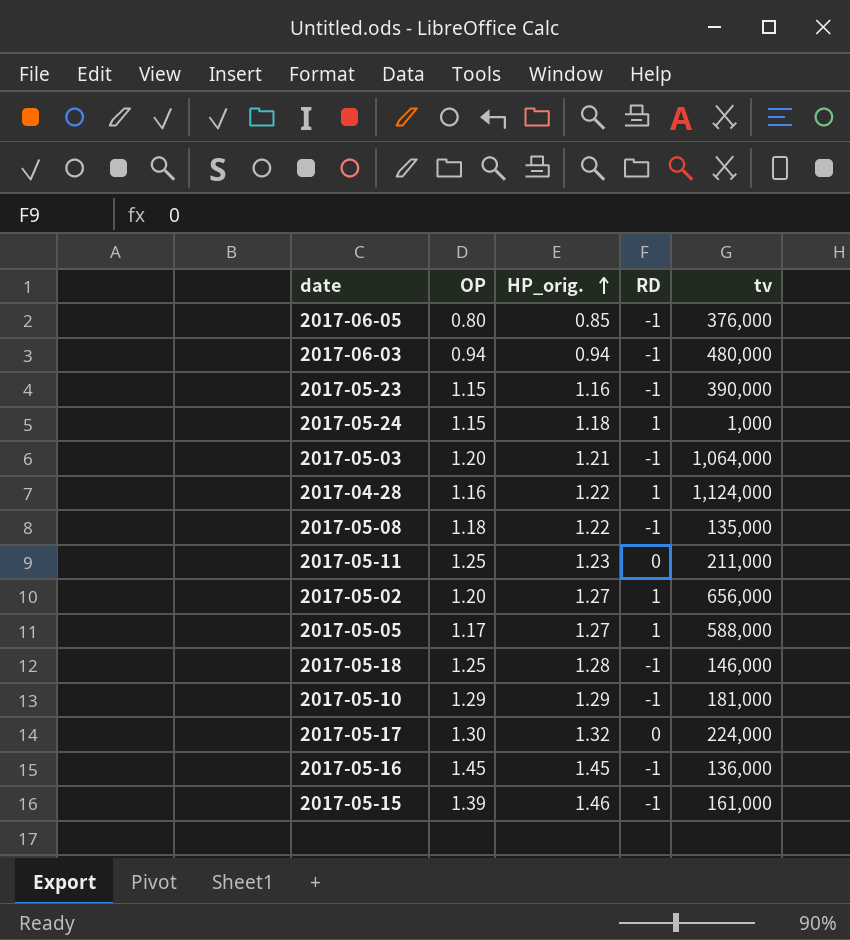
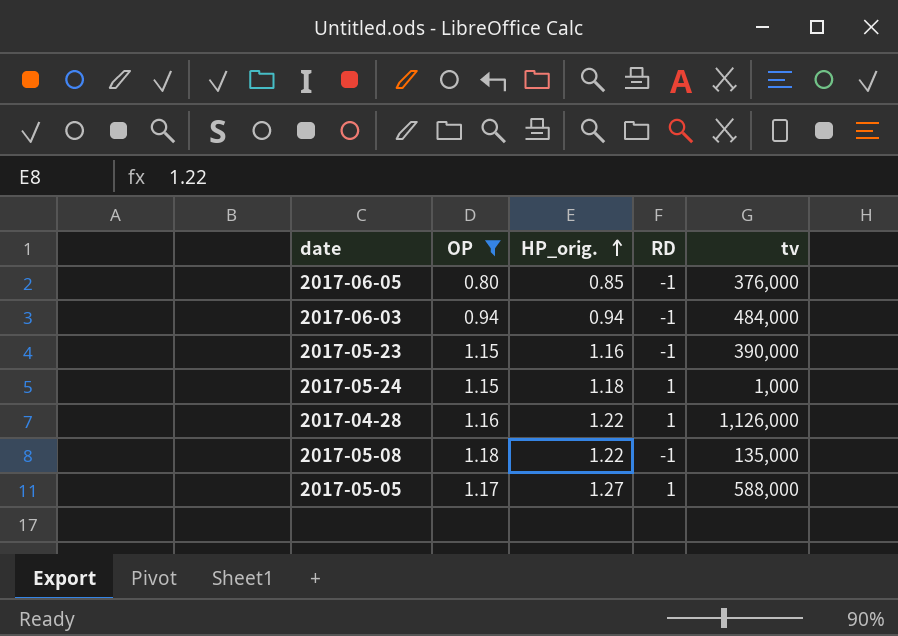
filter: none -> OP <= 1.18
2017-06-03 | tv: 480,000 -> 484,000
2017-04-28 | tv: 1,124,000 -> 1,126,000

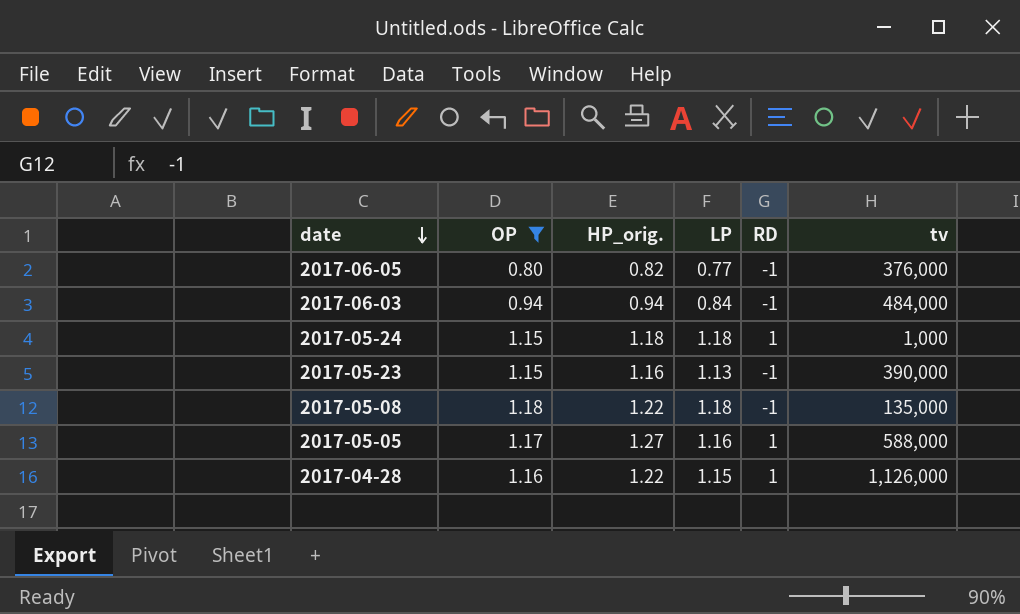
row order: HP_orig. ascending -> date descending
column LP | position: none -> 4
2017-06-05 | HP_orig.: 0.85 -> 0.82

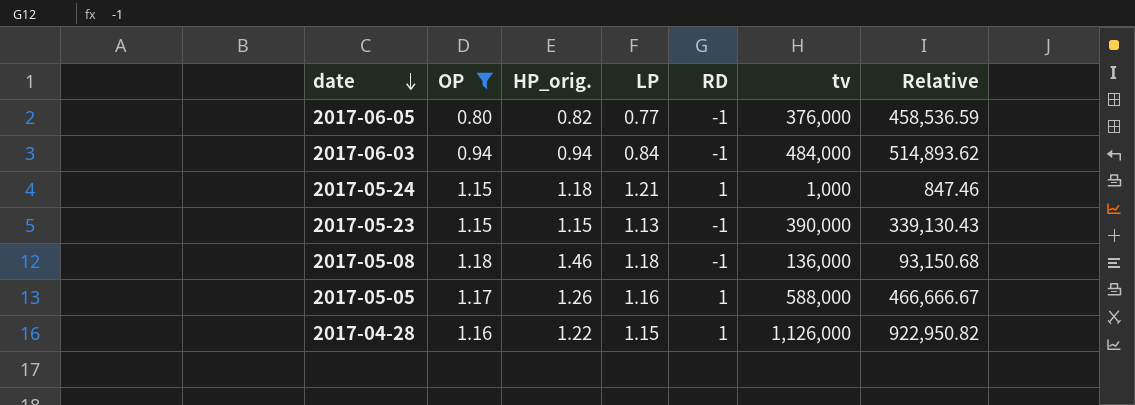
column Relative | formula: none -> [tv] / [HP_orig.]
2017-05-24 | LP: 1.18 -> 1.21
2017-05-23 | HP_orig.: 1.16 -> 1.15
2017-05-08 | HP_orig.: 1.22 -> 1.46
2017-05-08 | tv: 135,000 -> 136,000
2017-05-05 | HP_orig.: 1.27 -> 1.26

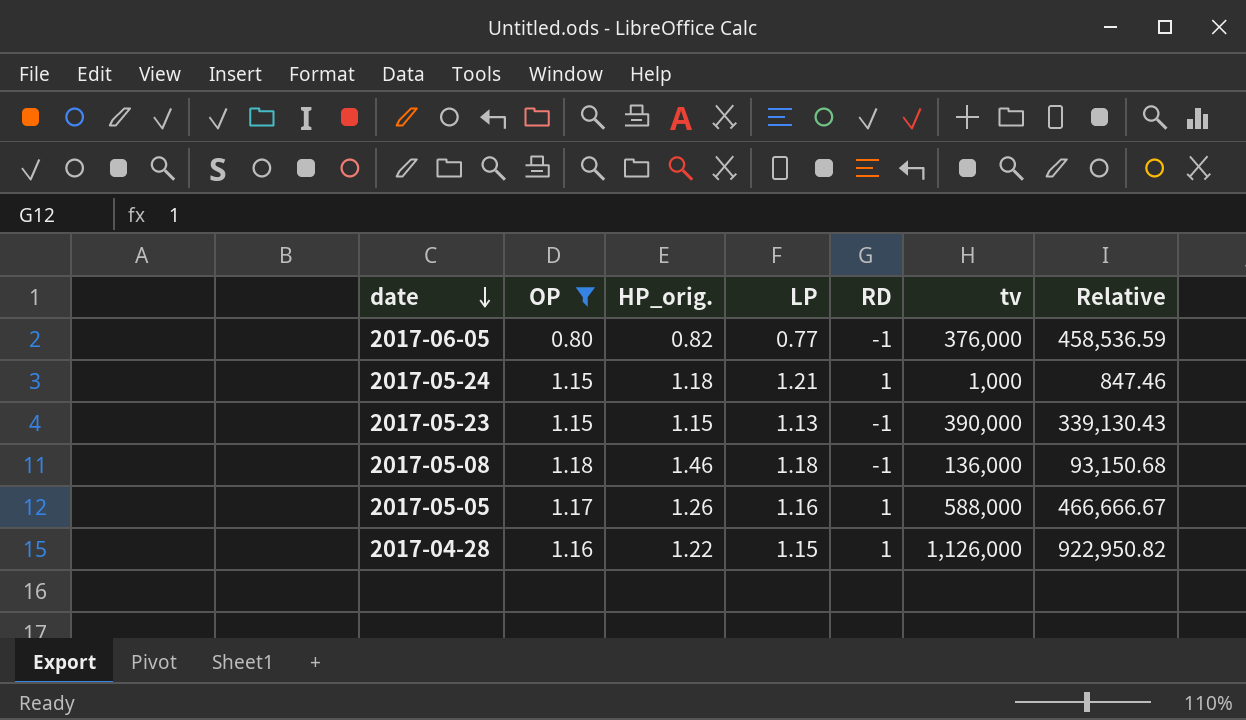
row 2017-06-03: 0.94 | 0.94 | 0.84 | -1 | 484,000 | 514,893.62 -> none

